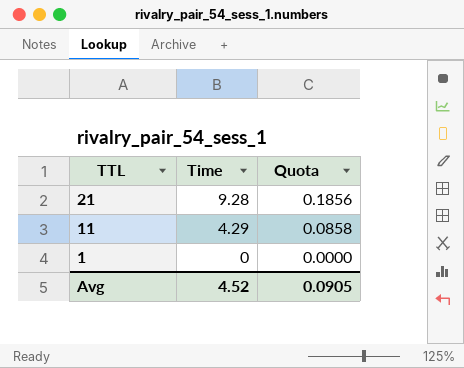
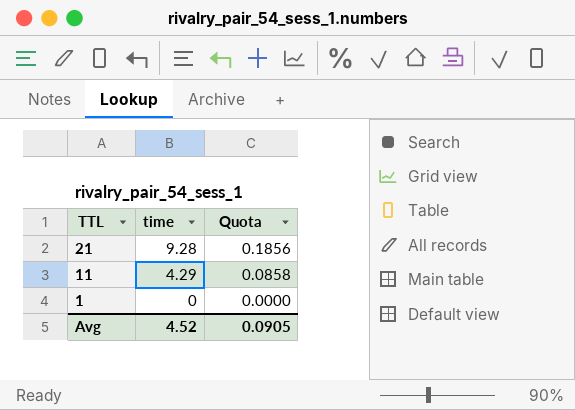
column name: Time -> time

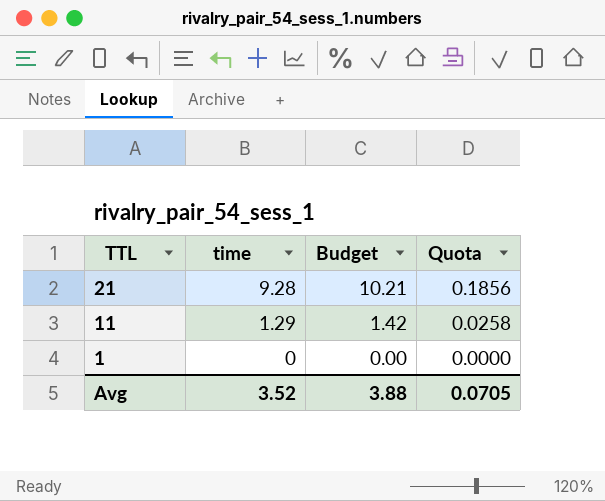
column Budget | formula: none -> [time] * 1.1
11 | time: 4.29 -> 1.29
11 | Quota: 0.0858 -> 0.0258
Avg | time: 4.52 -> 3.52
Avg | Quota: 0.0905 -> 0.0705

